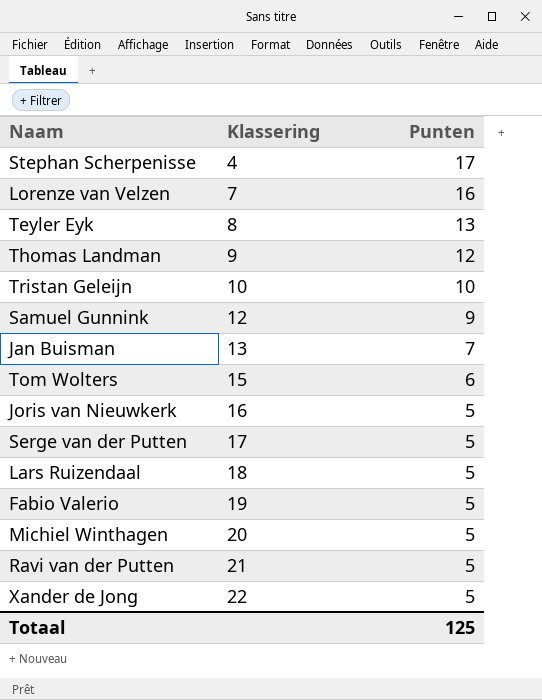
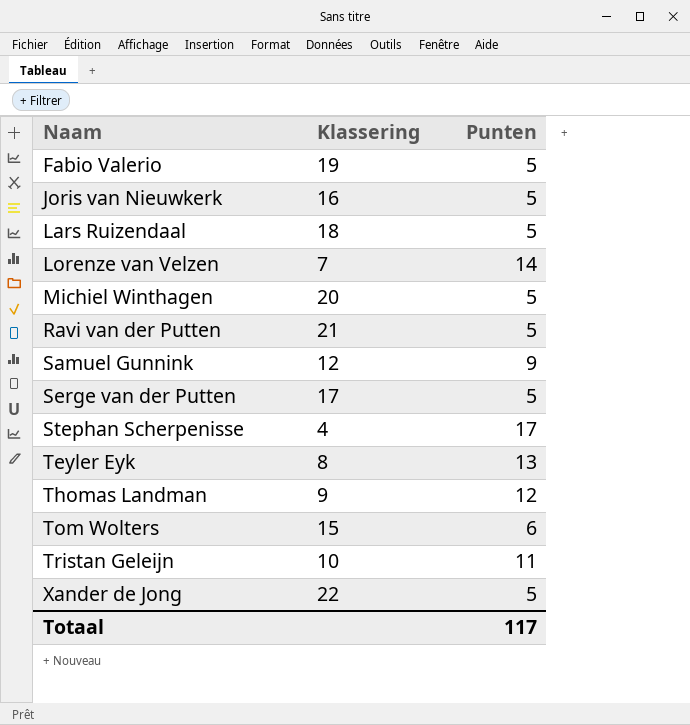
row order: Klassering ascending -> Naam ascending
row Jan Buisman: 13 | 7 -> none
Lorenze van Velzen | Punten: 16 -> 14
Tristan Geleijn | Punten: 10 -> 11
Totaal | Punten: 125 -> 117

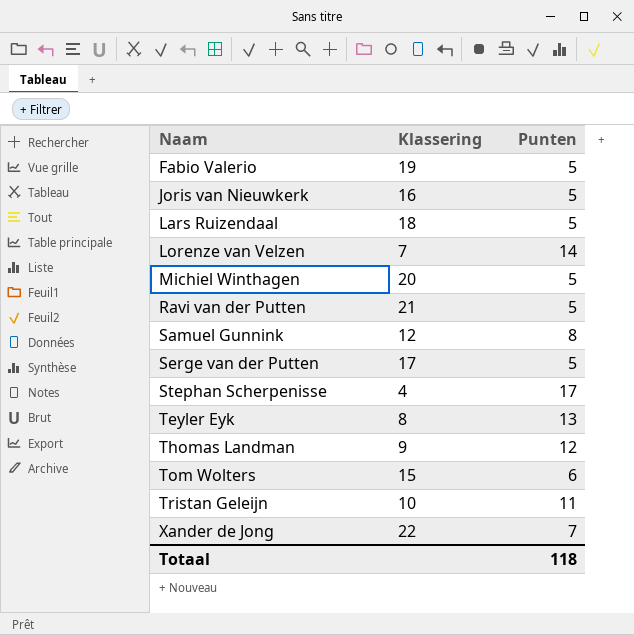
Samuel Gunnink | Punten: 9 -> 8
Xander de Jong | Punten: 5 -> 7
Totaal | Punten: 117 -> 118

